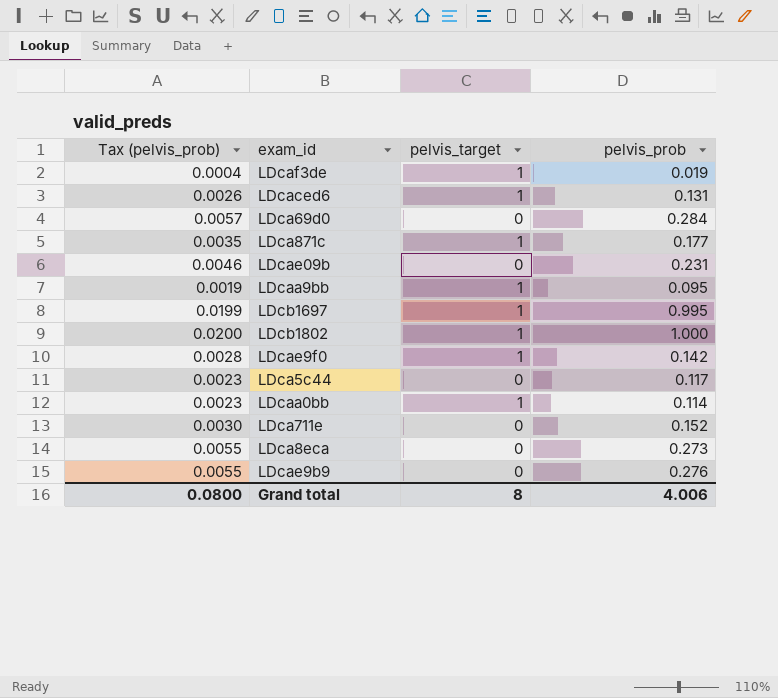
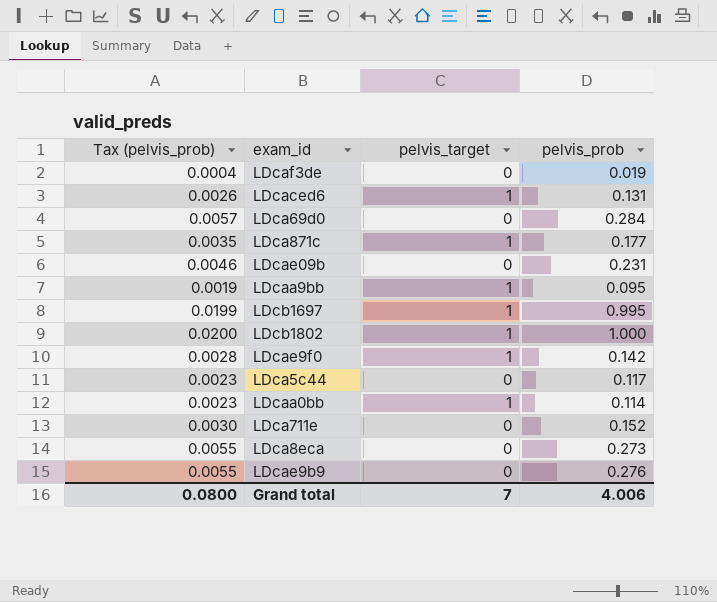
LDcaf3de | pelvis_target: 1 -> 0
Grand total | pelvis_target: 8 -> 7

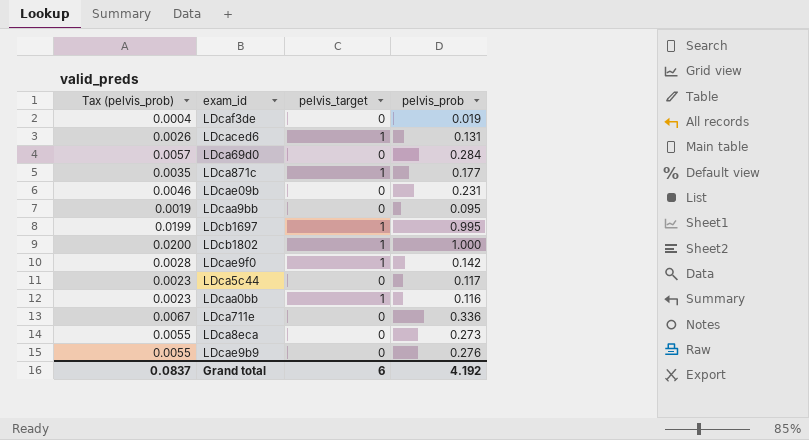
LDcaa9bb | pelvis_target: 1 -> 0
LDcaa0bb | pelvis_prob: 0.114 -> 0.116
LDca711e | Tax (pelvis_prob): 0.0030 -> 0.0067
LDca711e | pelvis_prob: 0.152 -> 0.336
Grand total | Tax (pelvis_prob): 0.0800 -> 0.0837
Grand total | pelvis_target: 7 -> 6
Grand total | pelvis_prob: 4.006 -> 4.192

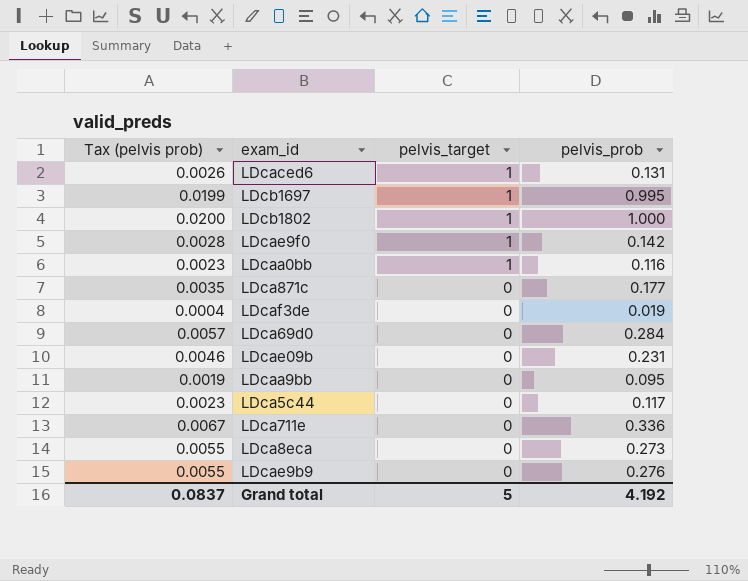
row order: none -> pelvis_target descending
column name: Tax (pelvis_prob) -> Tax (pelvis prob)
LDca871c | pelvis_target: 1 -> 0
Grand total | pelvis_target: 6 -> 5

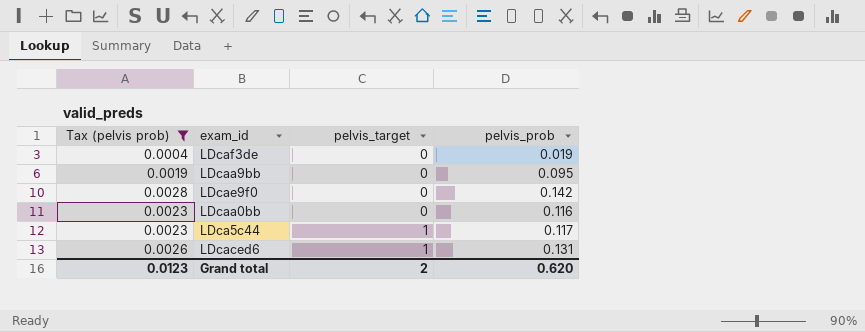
filter: none -> Tax (pelvis prob) <= 0.0028
row order: pelvis_target descending -> pelvis_target ascending
LDcae9f0 | pelvis_target: 1 -> 0
LDcaa0bb | pelvis_target: 1 -> 0
LDca5c44 | pelvis_target: 0 -> 1
Grand total | Tax (pelvis prob): 0.0837 -> 0.0123
Grand total | pelvis_target: 5 -> 2
Grand total | pelvis_prob: 4.192 -> 0.620

